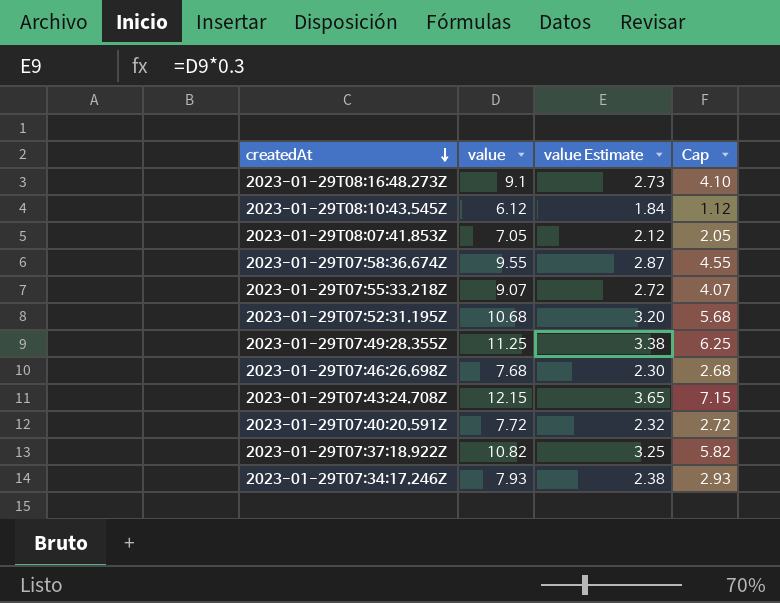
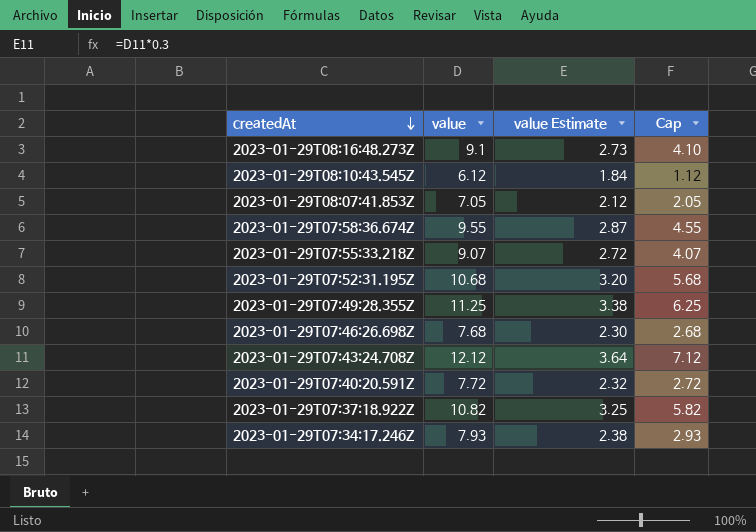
2023-01-29T07:43:24.708Z | value: 12.15 -> 12.12
2023-01-29T07:43:24.708Z | value Estimate: 3.65 -> 3.64
2023-01-29T07:43:24.708Z | Cap: 7.15 -> 7.12

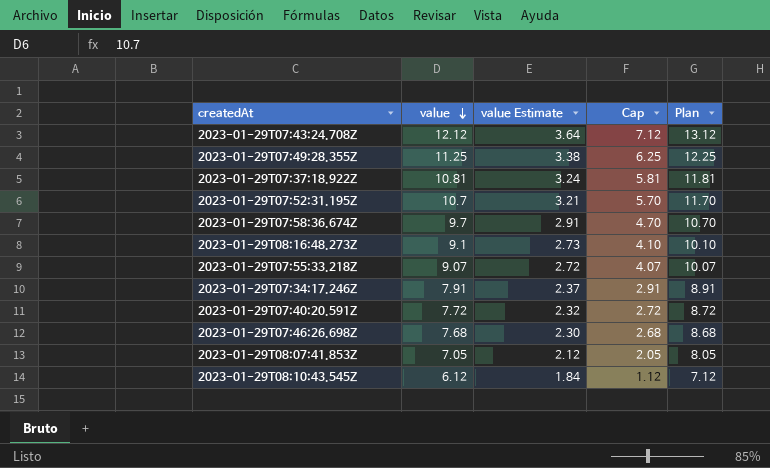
row order: createdAt descending -> value descending
column Plan | formula: none -> [value] + 1
2023-01-29T07:37:18.922Z | value: 10.82 -> 10.81
2023-01-29T07:37:18.922Z | value Estimate: 3.25 -> 3.24
2023-01-29T07:37:18.922Z | Cap: 5.82 -> 5.81
2023-01-29T07:52:31.195Z | value: 10.68 -> 10.7
2023-01-29T07:52:31.195Z | value Estimate: 3.20 -> 3.21
2023-01-29T07:52:31.195Z | Cap: 5.68 -> 5.70
2023-01-29T07:58:36.674Z | value: 9.55 -> 9.7
2023-01-29T07:58:36.674Z | value Estimate: 2.87 -> 2.91
2023-01-29T07:58:36.674Z | Cap: 4.55 -> 4.70
2023-01-29T07:34:17.246Z | value: 7.93 -> 7.91
2023-01-29T07:34:17.246Z | value Estimate: 2.38 -> 2.37
2023-01-29T07:34:17.246Z | Cap: 2.93 -> 2.91

